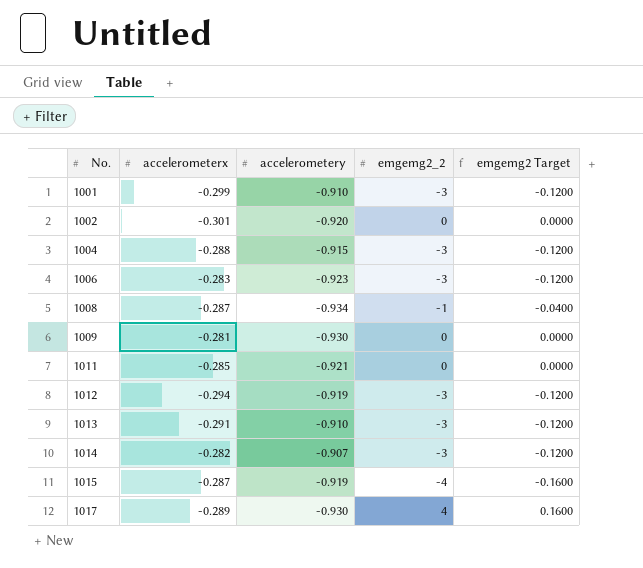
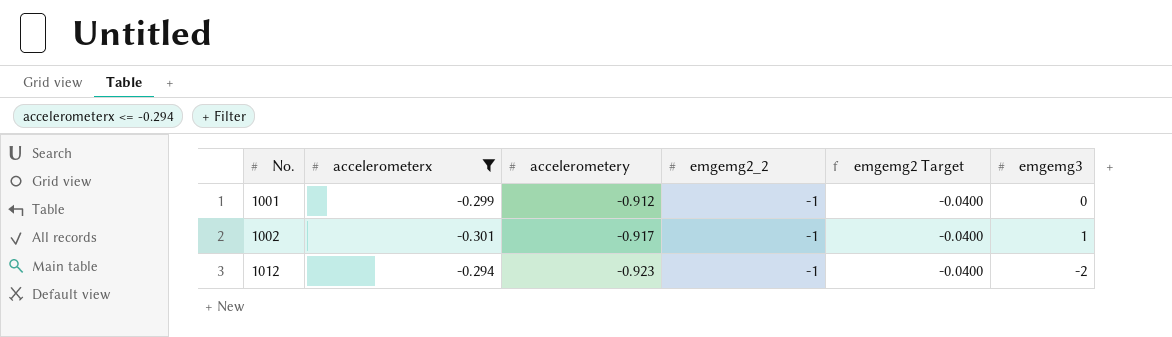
filter: none -> accelerometerx <= -0.294
column emgemg3 | position: none -> 6
1001 | accelerometery: -0.910 -> -0.912
1001 | emgemg2_2: -3 -> -1
1001 | emgemg2 Target: -0.1200 -> -0.0400
1002 | accelerometery: -0.920 -> -0.917
1002 | emgemg2_2: 0 -> -1
1002 | emgemg2 Target: 0.0000 -> -0.0400
1012 | accelerometery: -0.919 -> -0.923
1012 | emgemg2_2: -3 -> -1
1012 | emgemg2 Target: -0.1200 -> -0.0400

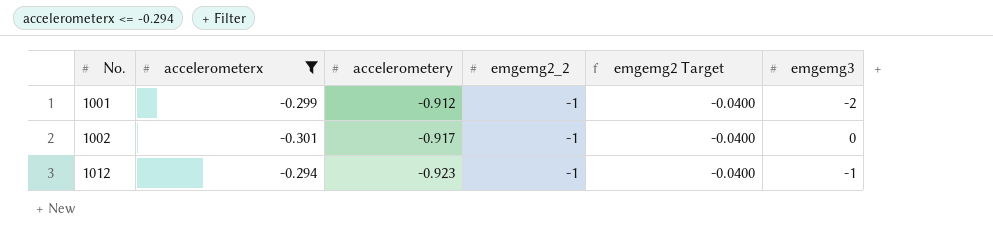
1001 | emgemg3: 0 -> -2
1002 | emgemg3: 1 -> 0
1012 | emgemg3: -2 -> -1

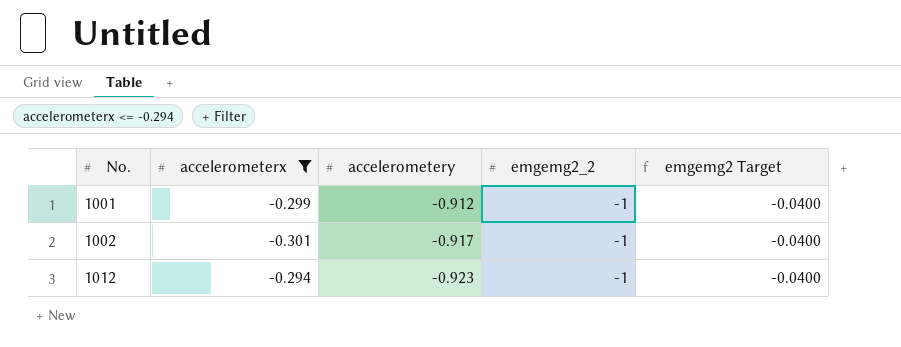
column emgemg3 | position: 6 -> none

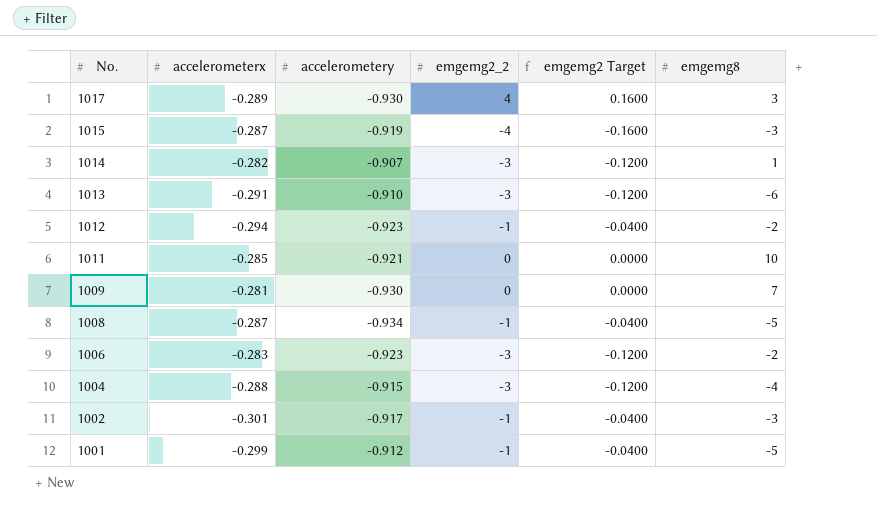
filter: accelerometerx <= -0.294 -> none
row order: No. ascending -> No. descending
column emgemg8 | position: none -> 6

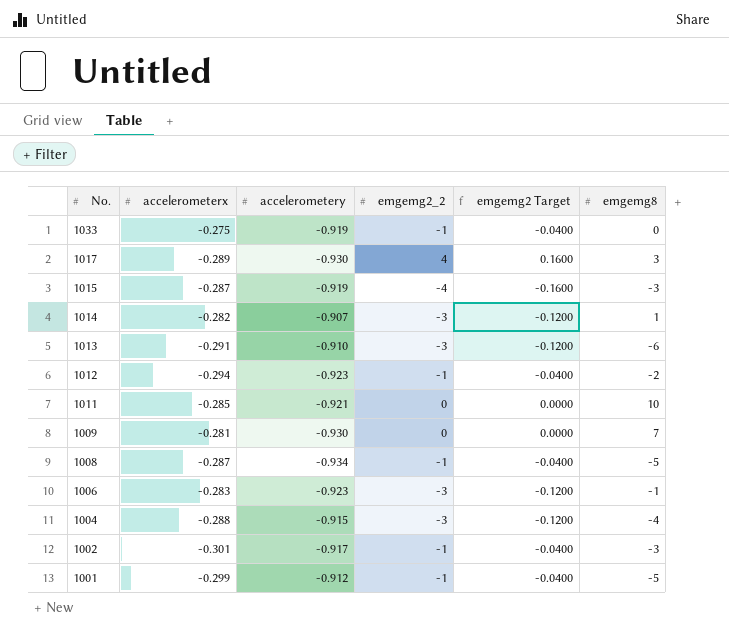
row 1033: none -> -0.275 | -0.919 | -1 | -0.0400 | 0
1006 | emgemg8: -2 -> -1

